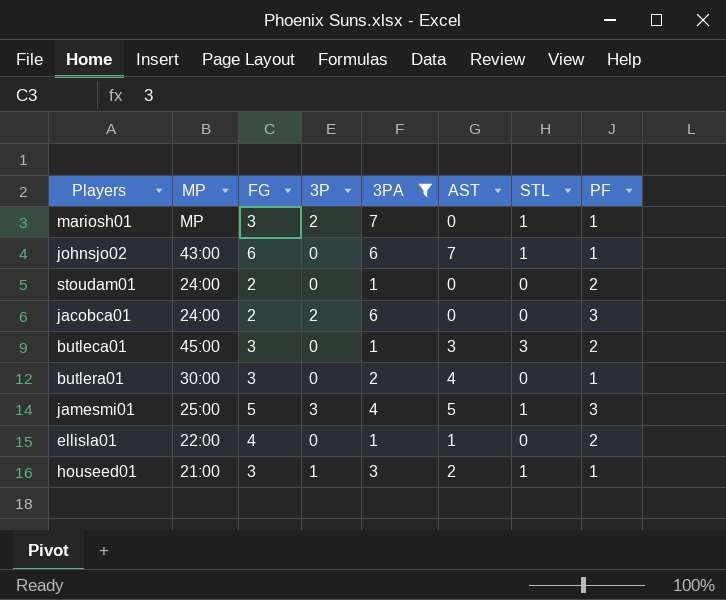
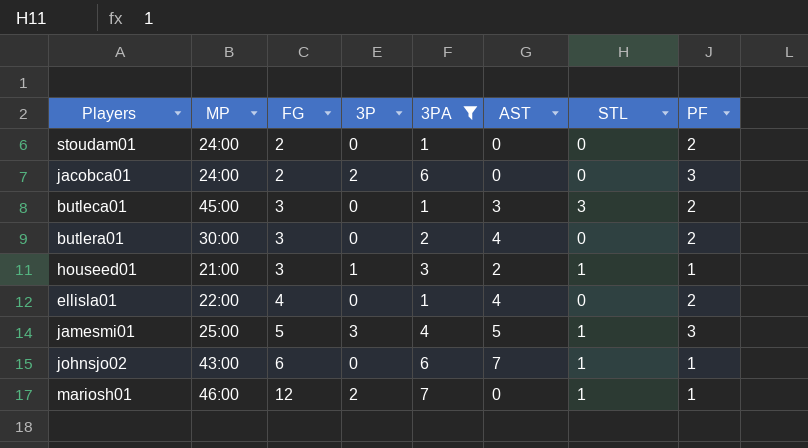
row order: none -> FG ascending
butlera01 | PF: 1 -> 2
ellisla01 | AST: 1 -> 4
mariosh01 | MP: MP -> 46:00
mariosh01 | FG: 3 -> 12

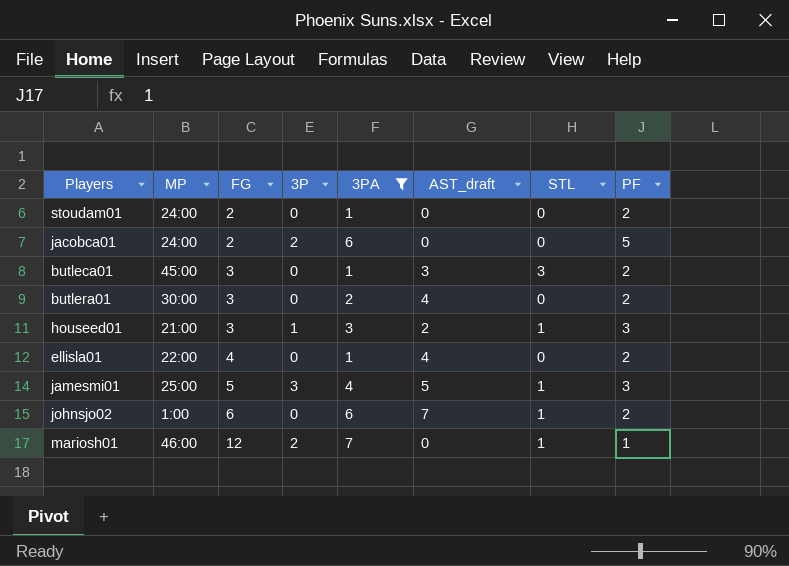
column name: AST -> AST_draft
jacobca01 | PF: 3 -> 5
houseed01 | PF: 1 -> 3
johnsjo02 | MP: 43:00 -> 1:00
johnsjo02 | PF: 1 -> 2

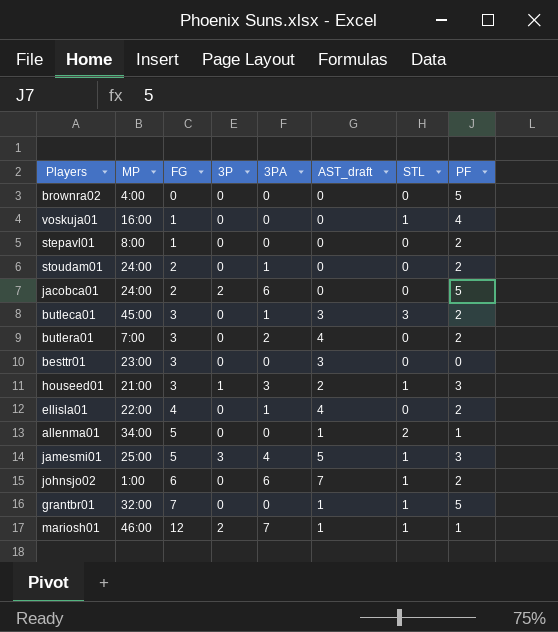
filter: 3PA != 0 -> none
butlera01 | MP: 30:00 -> 7:00
mariosh01 | AST_draft: 0 -> 1

